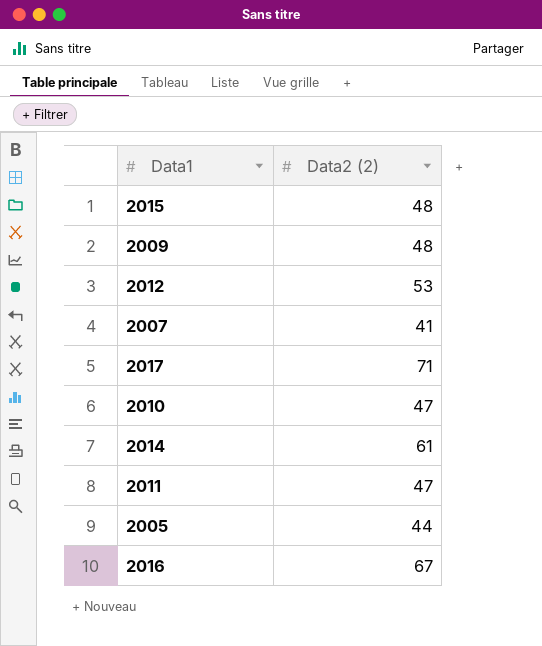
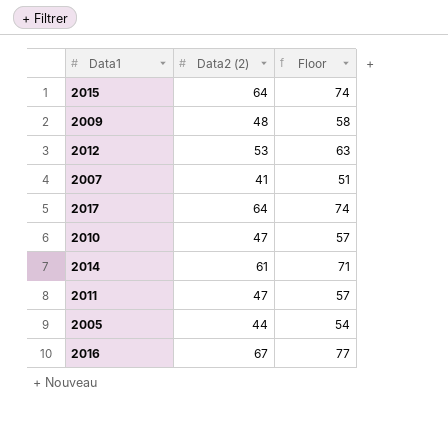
column Floor | formula: none -> [Data2 (2)] + 10
2015 | Data2 (2): 48 -> 64
2017 | Data2 (2): 71 -> 64

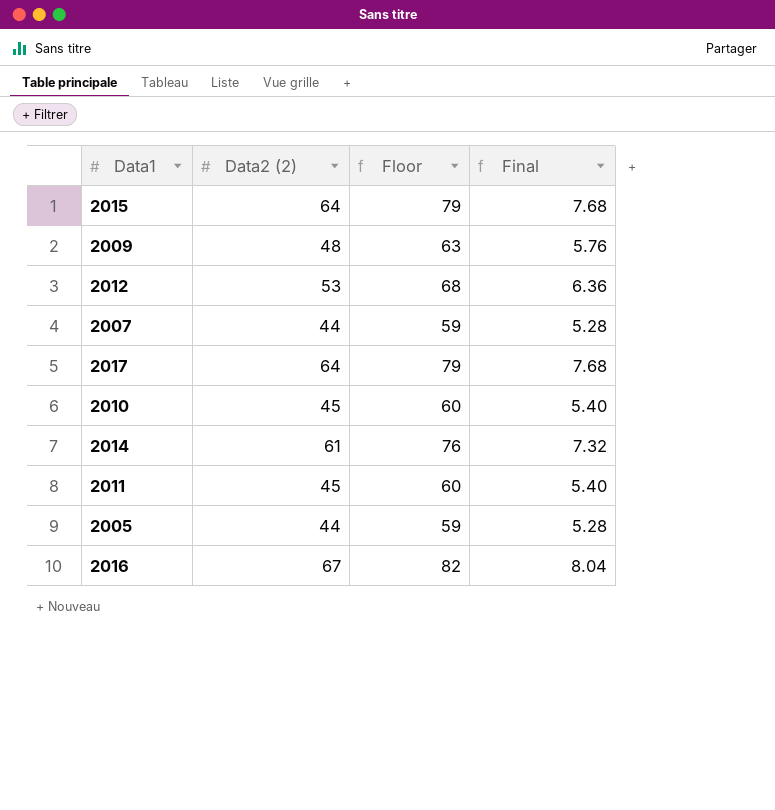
column Floor | formula: [Data2 (2)] + 10 -> [Data2 (2)] + 15
column Final | formula: none -> [Data2 (2)] * 0.12
2007 | Data2 (2): 41 -> 44
2010 | Data2 (2): 47 -> 45
2011 | Data2 (2): 47 -> 45

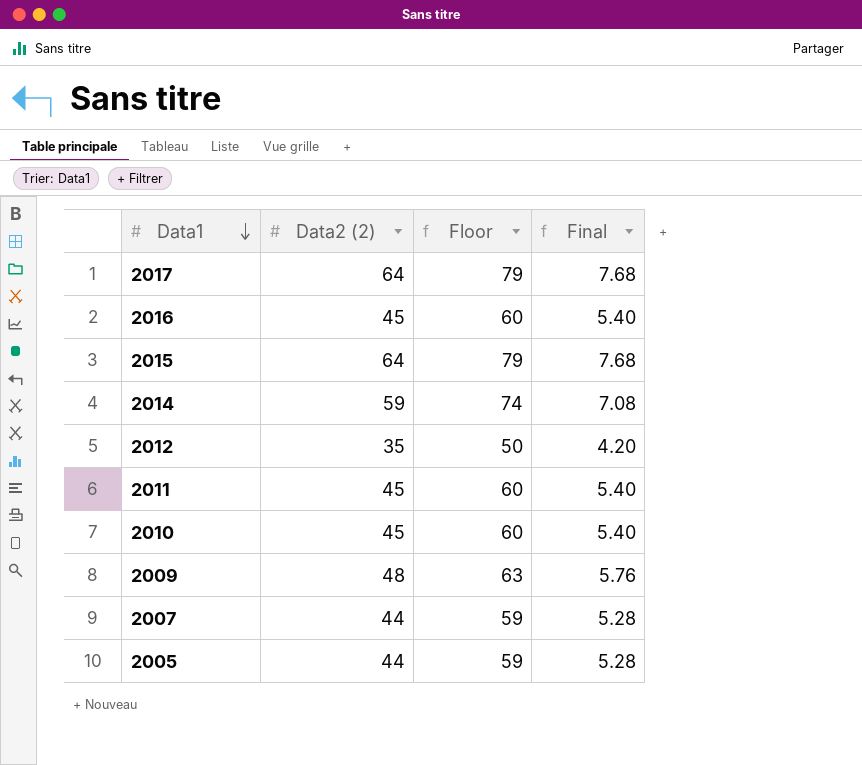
row order: none -> Data1 descending
2016 | Data2 (2): 67 -> 45
2016 | Floor: 82 -> 60
2016 | Final: 8.04 -> 5.40
2014 | Data2 (2): 61 -> 59
2014 | Floor: 76 -> 74
2014 | Final: 7.32 -> 7.08
2012 | Data2 (2): 53 -> 35
2012 | Floor: 68 -> 50
2012 | Final: 6.36 -> 4.20

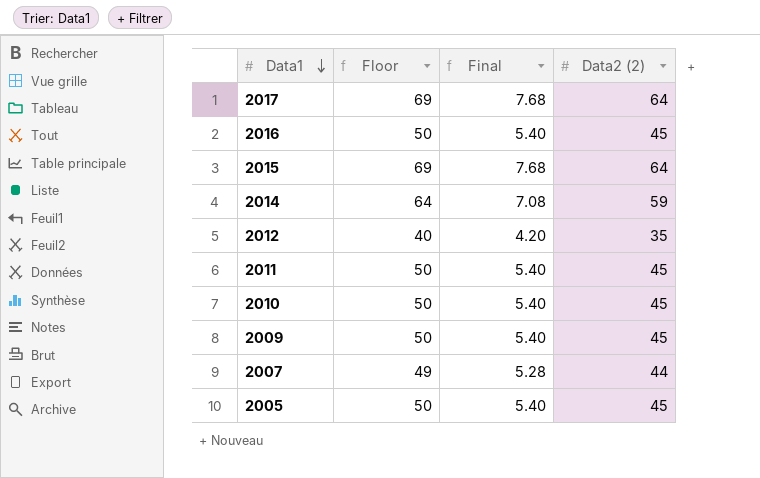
column Floor | formula: [Data2 (2)] + 15 -> [Data2 (2)] + 5
column Data2 (2) | position: 2 -> 4
2009 | Final: 5.76 -> 5.40
2009 | Data2 (2): 48 -> 45
2005 | Final: 5.28 -> 5.40
2005 | Data2 (2): 44 -> 45

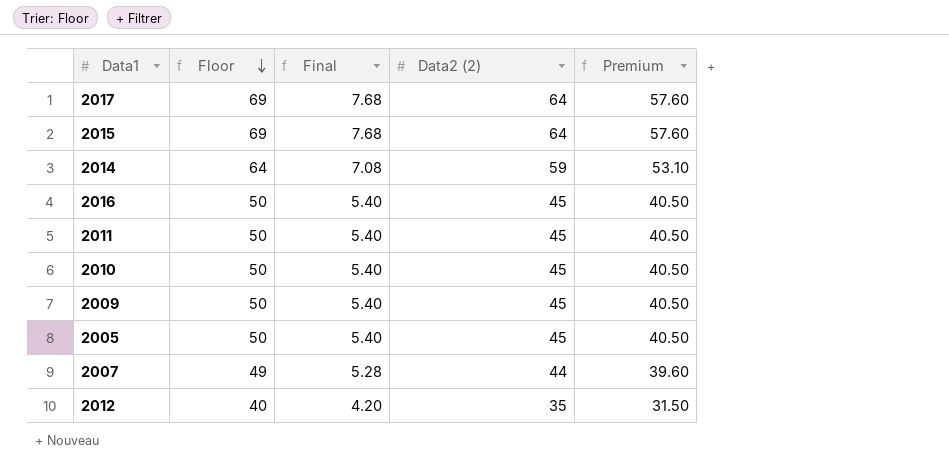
row order: Data1 descending -> Floor descending
column Premium | formula: none -> [Data2 (2)] * 0.9

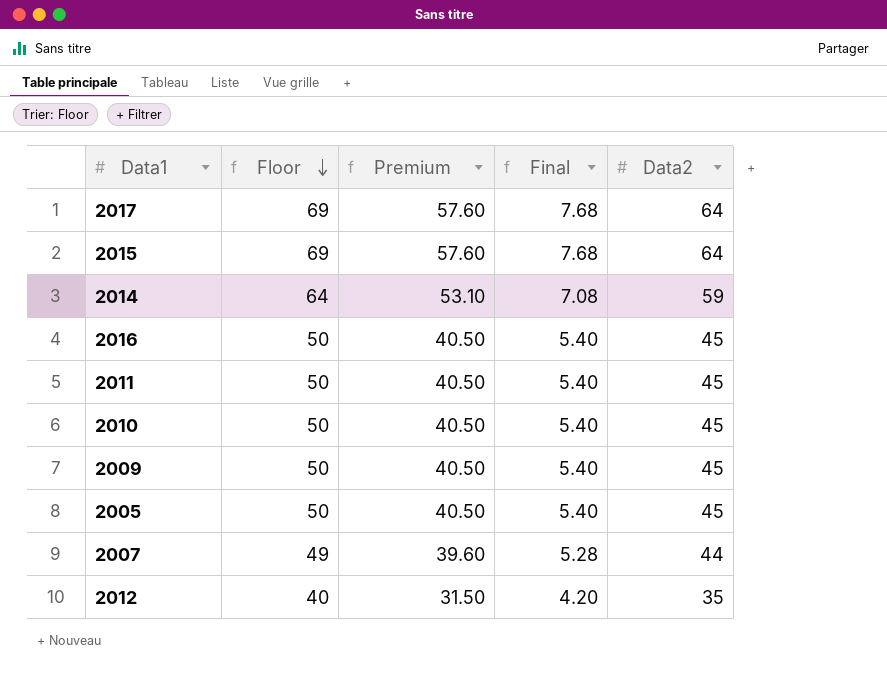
column Premium | position: 5 -> 3
column name: Data2 (2) -> Data2

